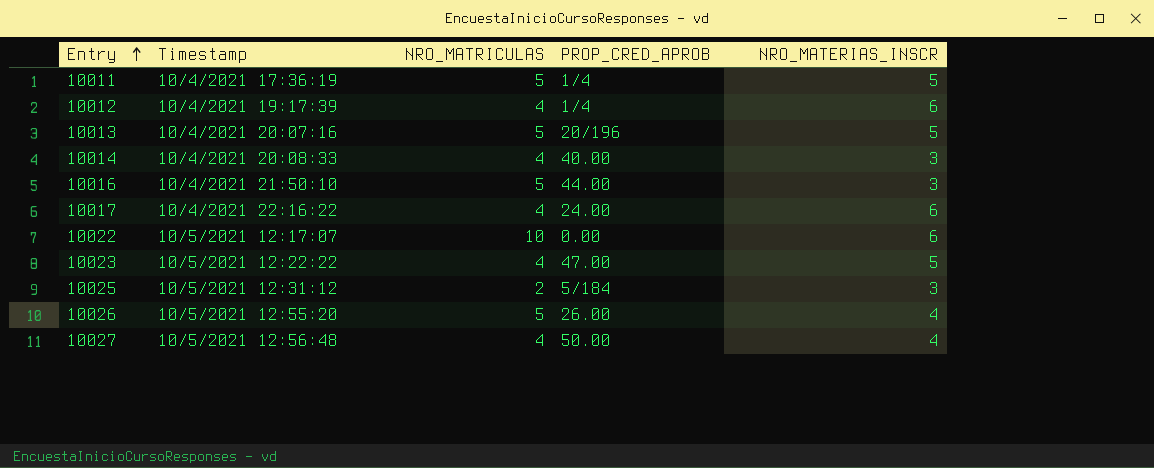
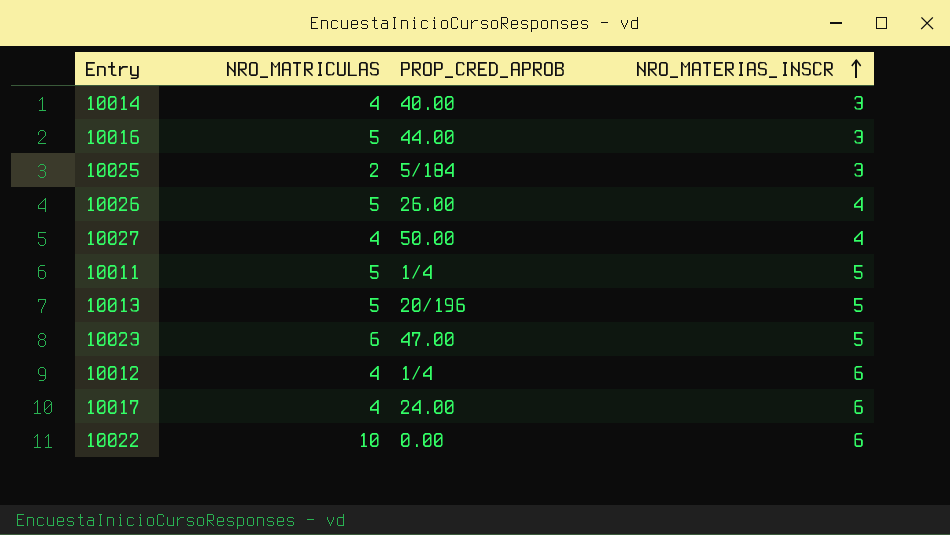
row order: Entry ascending -> NRO_MATERIAS_INSCR ascending
column Timestamp | position: 2 -> none
10023 | NRO_MATRICULAS: 4 -> 6

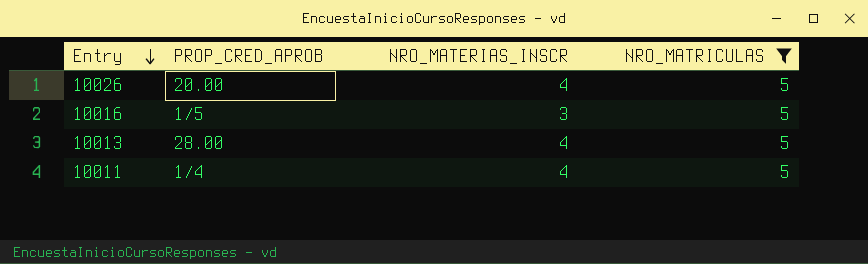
filter: none -> NRO_MATRICULAS = 5
row order: NRO_MATERIAS_INSCR ascending -> Entry descending
column NRO_MATRICULAS | position: 2 -> 4
10026 | PROP_CRED_APROB: 26.00 -> 20.00
10016 | PROP_CRED_APROB: 44.00 -> 1/5
10013 | PROP_CRED_APROB: 20/196 -> 28.00
10013 | NRO_MATERIAS_INSCR: 5 -> 4
10011 | NRO_MATERIAS_INSCR: 5 -> 4

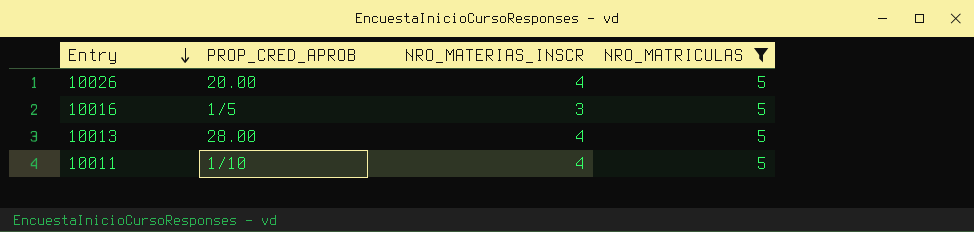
10011 | PROP_CRED_APROB: 1/4 -> 1/10

